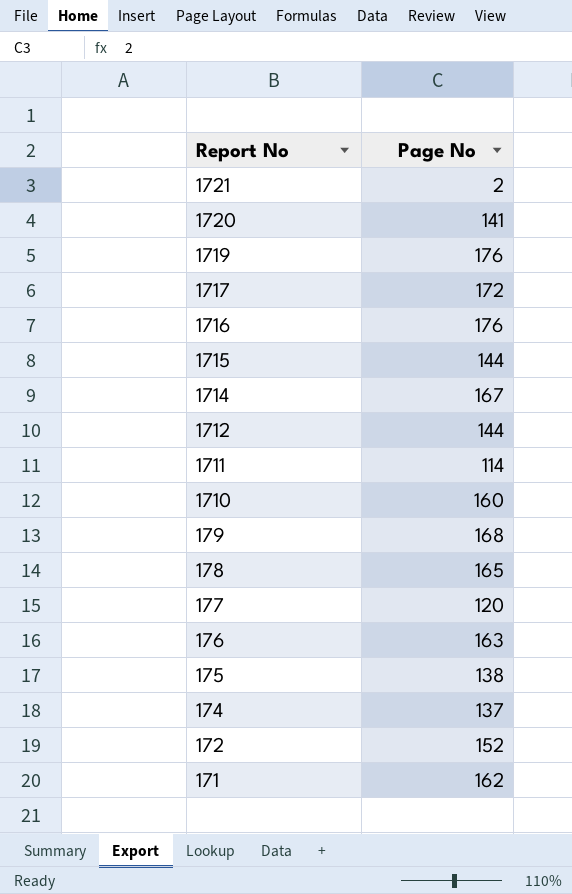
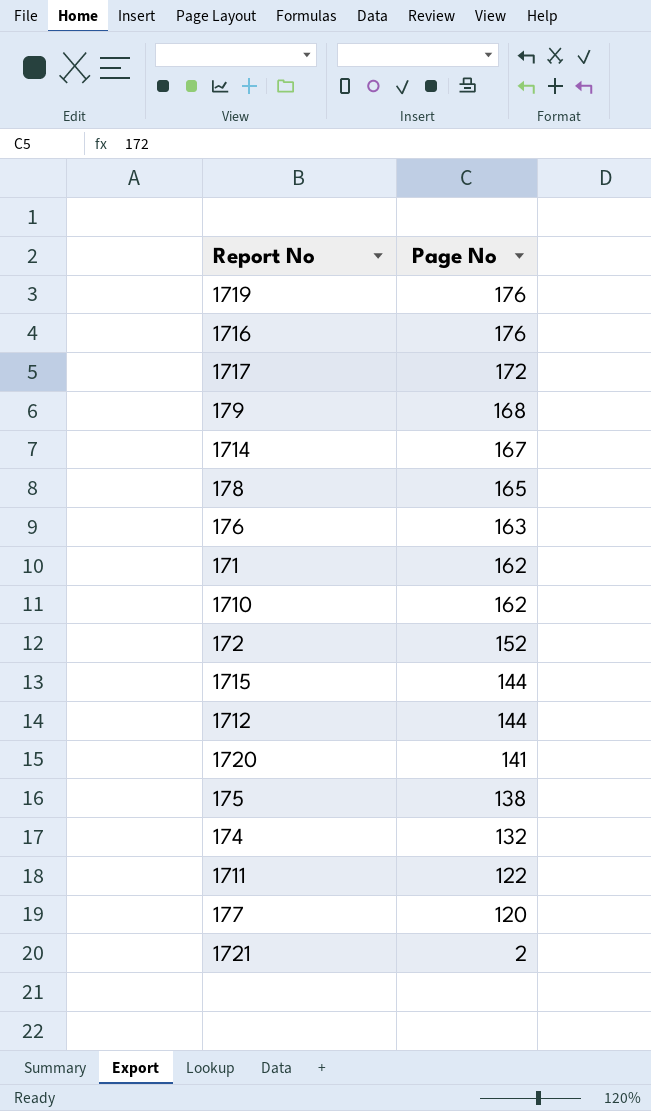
row order: Report No descending -> Page No descending
1710 | Page No: 160 -> 162
174 | Page No: 137 -> 132
1711 | Page No: 114 -> 122

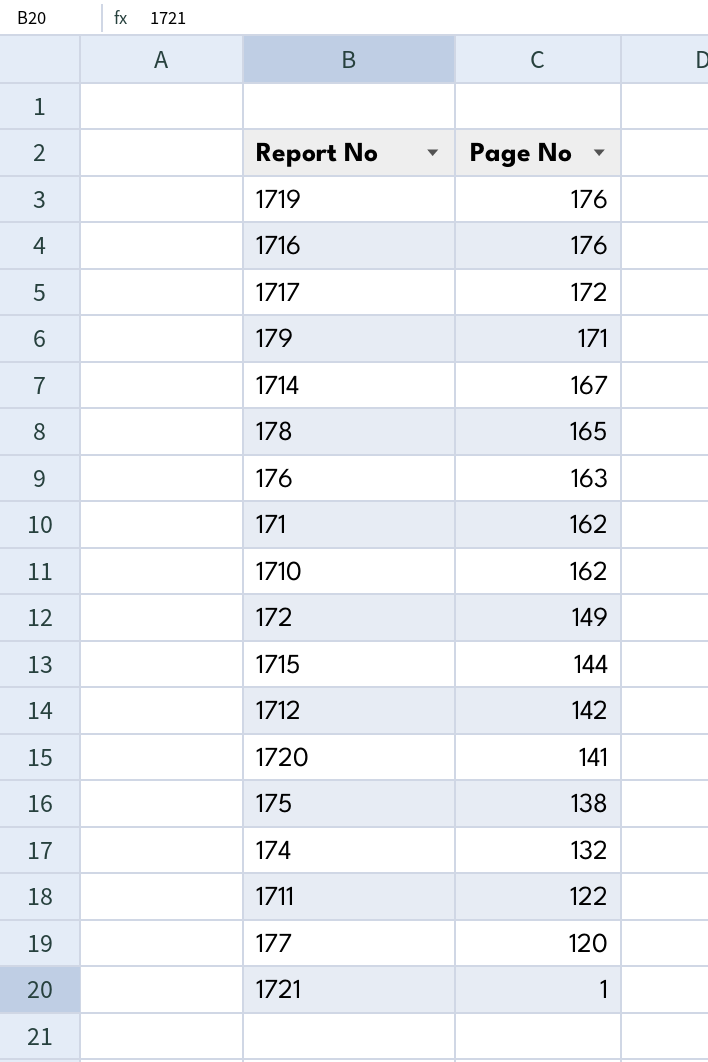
179 | Page No: 168 -> 171
172 | Page No: 152 -> 149
1712 | Page No: 144 -> 142
1721 | Page No: 2 -> 1

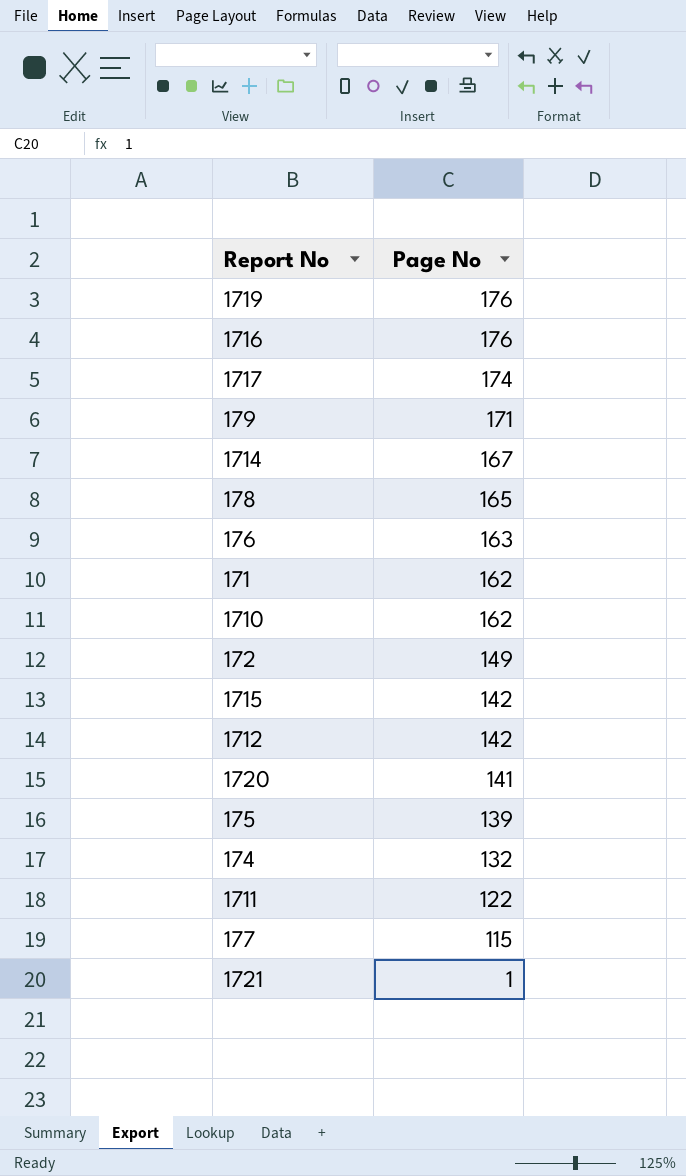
1717 | Page No: 172 -> 174
1715 | Page No: 144 -> 142
175 | Page No: 138 -> 139
177 | Page No: 120 -> 115

